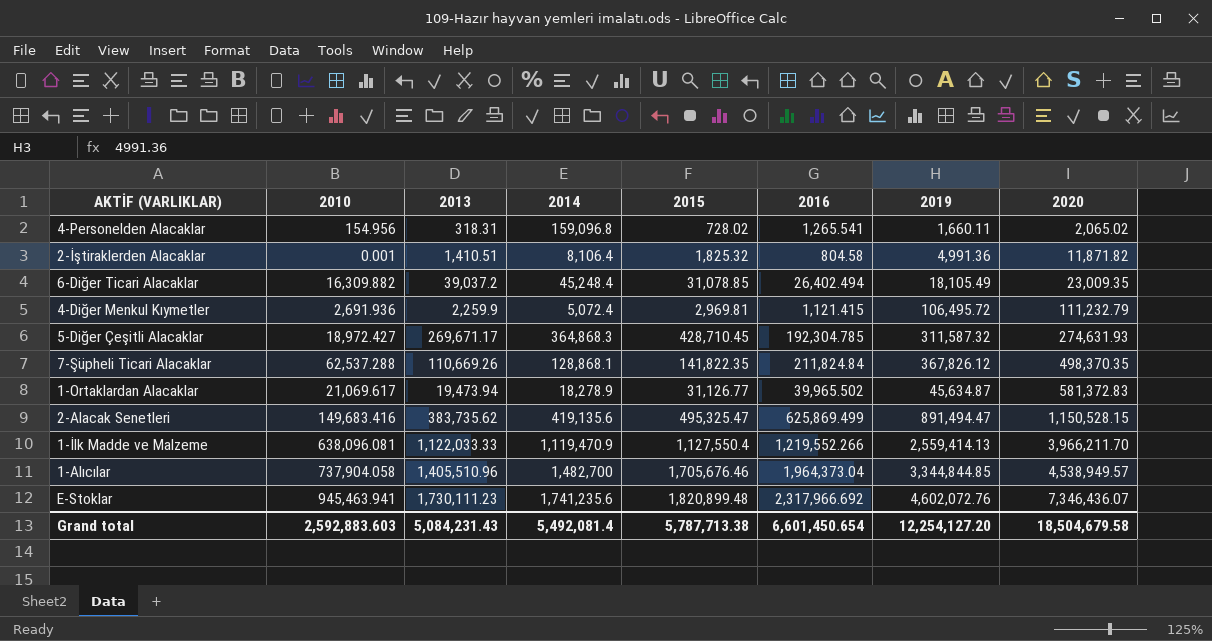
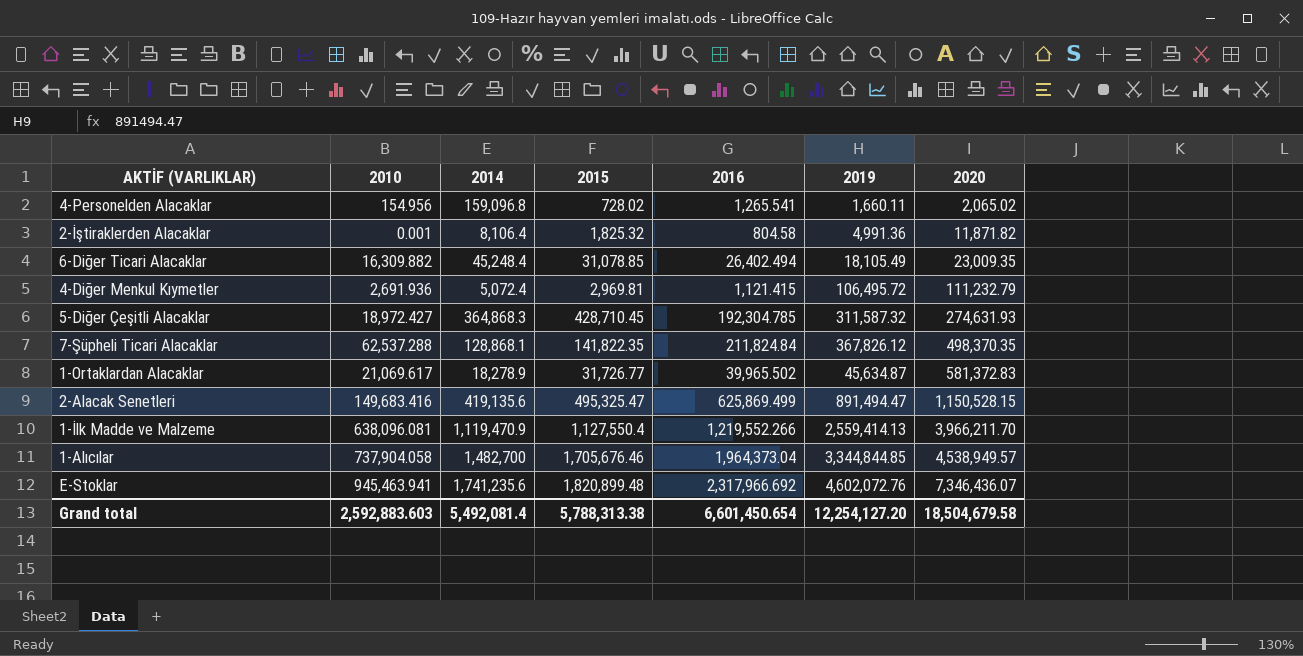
column 2013 | position: 3 -> none
1-Ortaklardan Alacaklar | 2015: 31,126.77 -> 31,726.77
Grand total | 2015: 5,787,713.38 -> 5,788,313.38

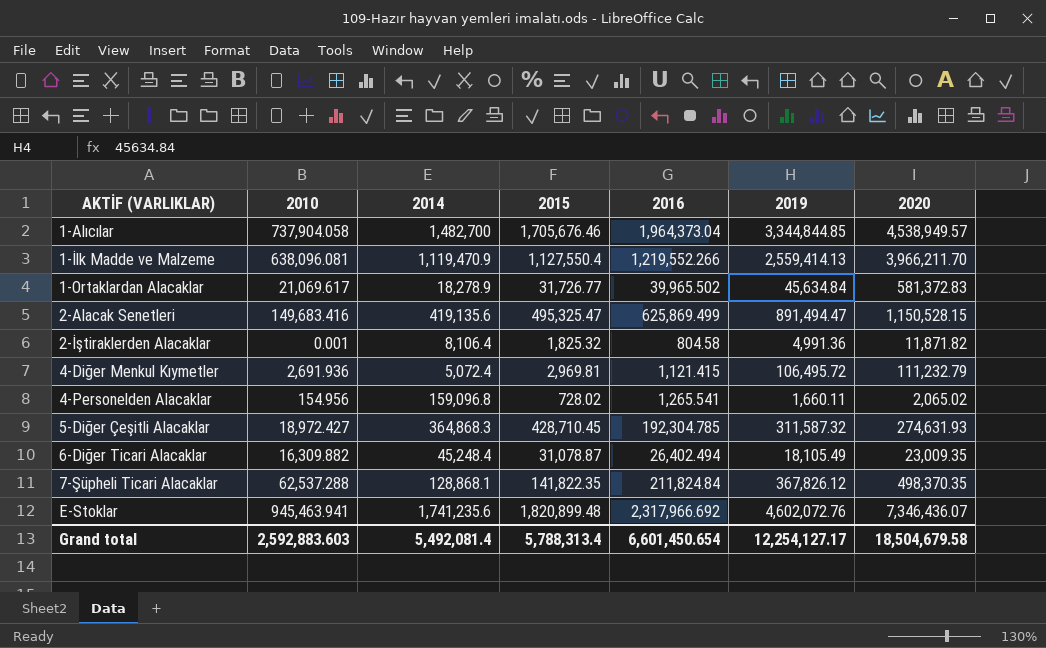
row order: 2020 ascending -> AKTİF (VARLIKLAR) ascending
1-Ortaklardan Alacaklar | 2019: 45,634.87 -> 45,634.84
6-Diğer Ticari Alacaklar | 2015: 31,078.85 -> 31,078.87
Grand total | 2015: 5,788,313.38 -> 5,788,313.4
Grand total | 2019: 12,254,127.20 -> 12,254,127.17

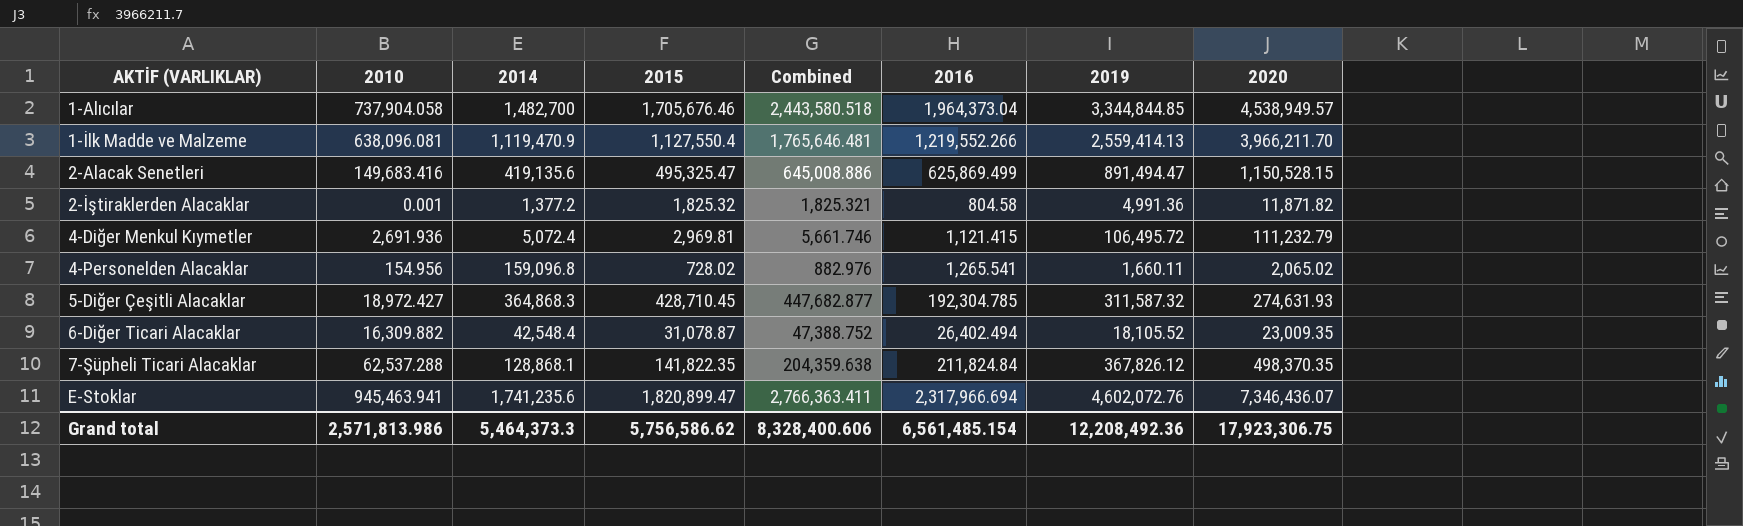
column Combined | formula: none -> [2010] + [2015]
row 1-Ortaklardan Alacaklar: 21,069.617 | 18,278.9 | 31,726.77 | 39,965.502 | 45,634.84 | 581,372.83 -> none
2-İştiraklerden Alacaklar | 2014: 8,106.4 -> 1,377.2
6-Diğer Ticari Alacaklar | 2014: 45,248.4 -> 42,548.4
6-Diğer Ticari Alacaklar | 2019: 18,105.49 -> 18,105.52
E-Stoklar | 2015: 1,820,899.48 -> 1,820,899.47
E-Stoklar | 2016: 2,317,966.692 -> 2,317,966.694
Grand total | 2010: 2,592,883.603 -> 2,571,813.986
Grand total | 2014: 5,492,081.4 -> 5,464,373.3
Grand total | 2015: 5,788,313.4 -> 5,756,586.62
Grand total | 2016: 6,601,450.654 -> 6,561,485.154
Grand total | 2019: 12,254,127.17 -> 12,208,492.36
Grand total | 2020: 18,504,679.58 -> 17,923,306.75

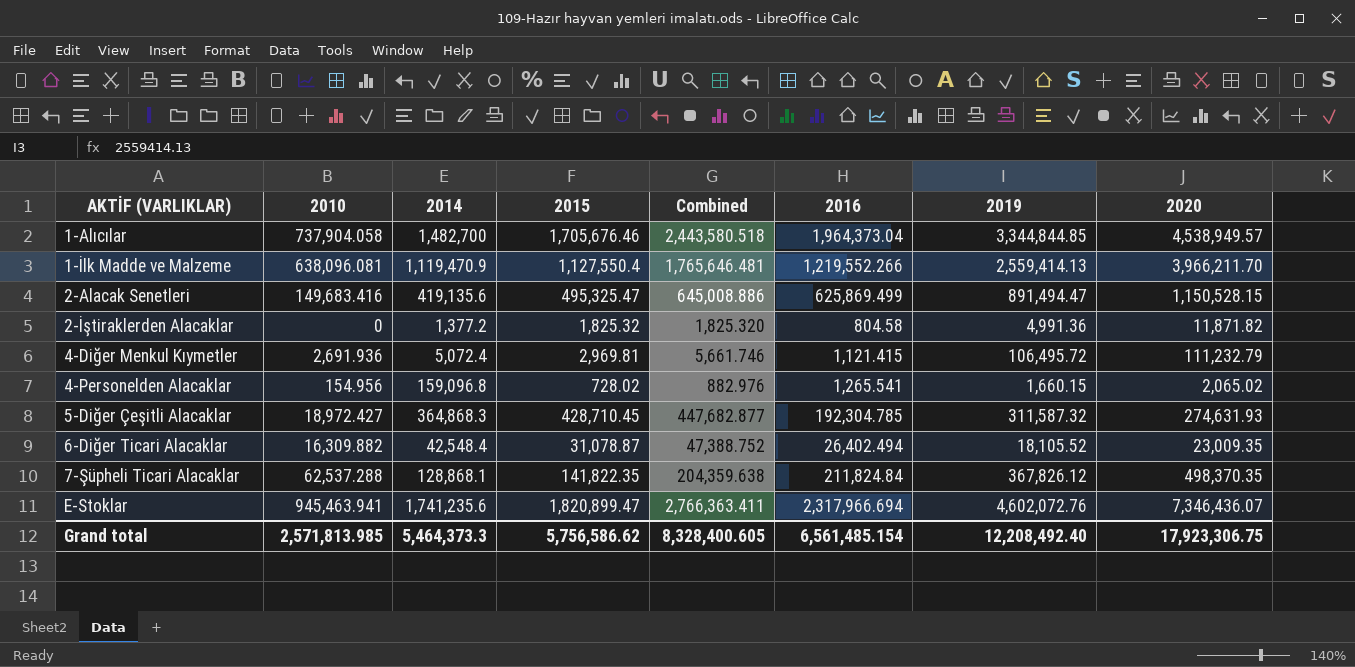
2-İştiraklerden Alacaklar | 2010: 0.001 -> 0
2-İştiraklerden Alacaklar | Combined: 1,825.321 -> 1,825.320
4-Personelden Alacaklar | 2019: 1,660.11 -> 1,660.15
Grand total | 2010: 2,571,813.986 -> 2,571,813.985
Grand total | Combined: 8,328,400.606 -> 8,328,400.605
Grand total | 2019: 12,208,492.36 -> 12,208,492.40

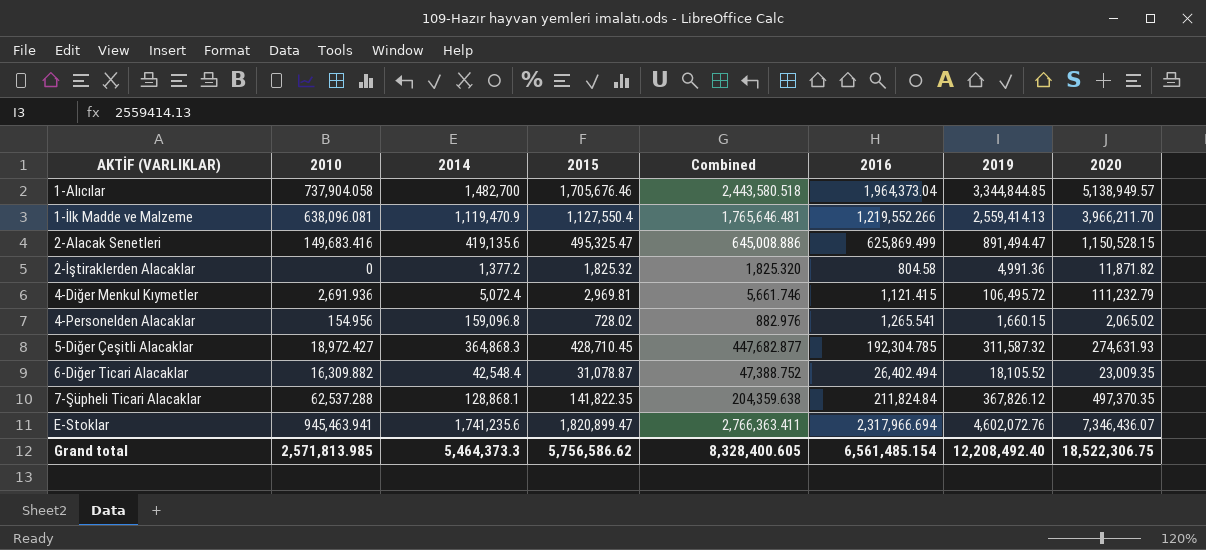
1-Alıcılar | 2020: 4,538,949.57 -> 5,138,949.57
7-Şüpheli Ticari Alacaklar | 2020: 498,370.35 -> 497,370.35
Grand total | 2020: 17,923,306.75 -> 18,522,306.75

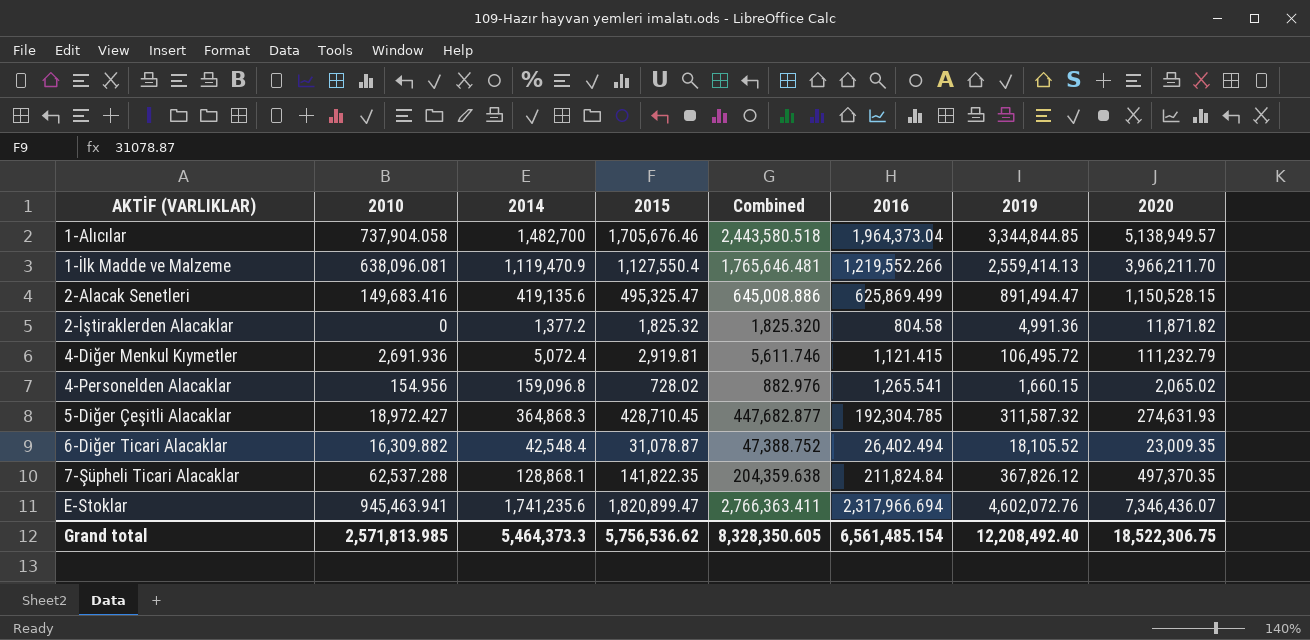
4-Diğer Menkul Kıymetler | 2015: 2,969.81 -> 2,919.81
4-Diğer Menkul Kıymetler | Combined: 5,661.746 -> 5,611.746
Grand total | 2015: 5,756,586.62 -> 5,756,536.62
Grand total | Combined: 8,328,400.605 -> 8,328,350.605

